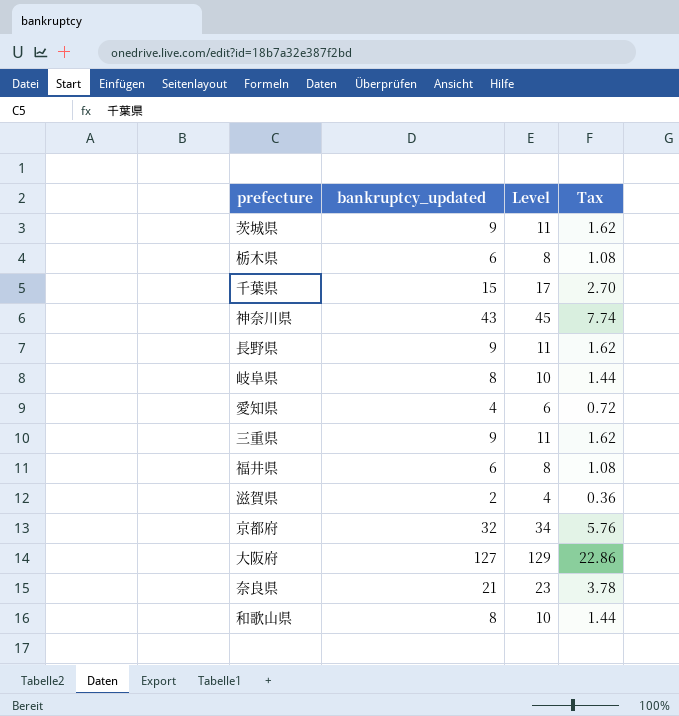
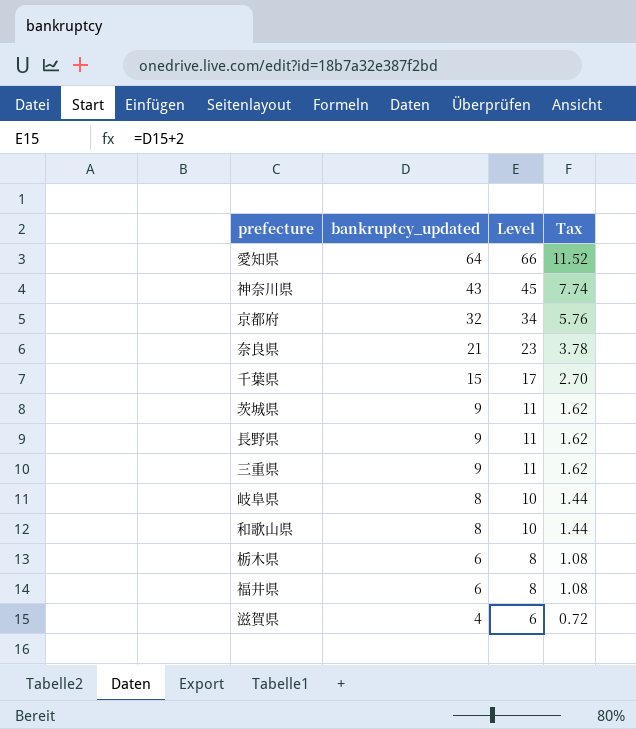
row order: none -> bankruptcy_updated descending
row 大阪府: 127 | 129 | 22.86 -> none
愛知県 | bankruptcy_updated: 4 -> 64
愛知県 | Level: 6 -> 66
愛知県 | Tax: 0.72 -> 11.52
滋賀県 | bankruptcy_updated: 2 -> 4
滋賀県 | Level: 4 -> 6
滋賀県 | Tax: 0.36 -> 0.72

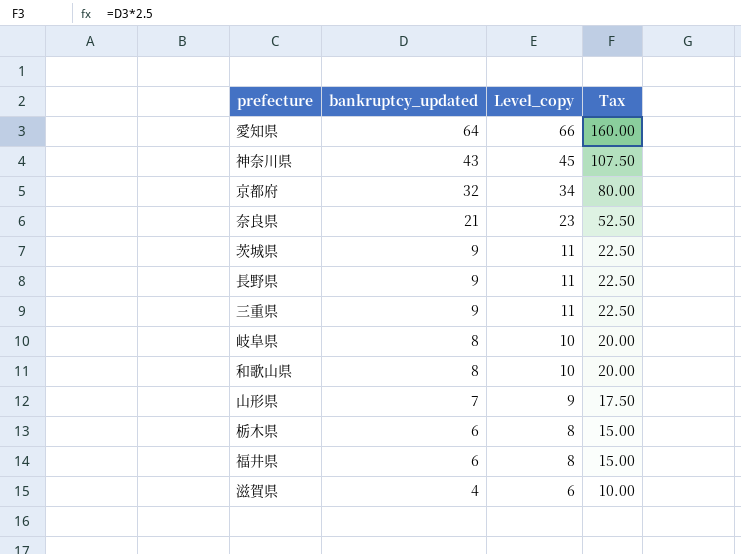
column name: Level -> Level_copy
column Tax | formula: [bankruptcy_updated] * 0.18 -> [bankruptcy_updated] * 2.5
row 千葉県: 15 | 17 | 2.70 -> none
row 山形県: none -> 7 | 9 | 17.50

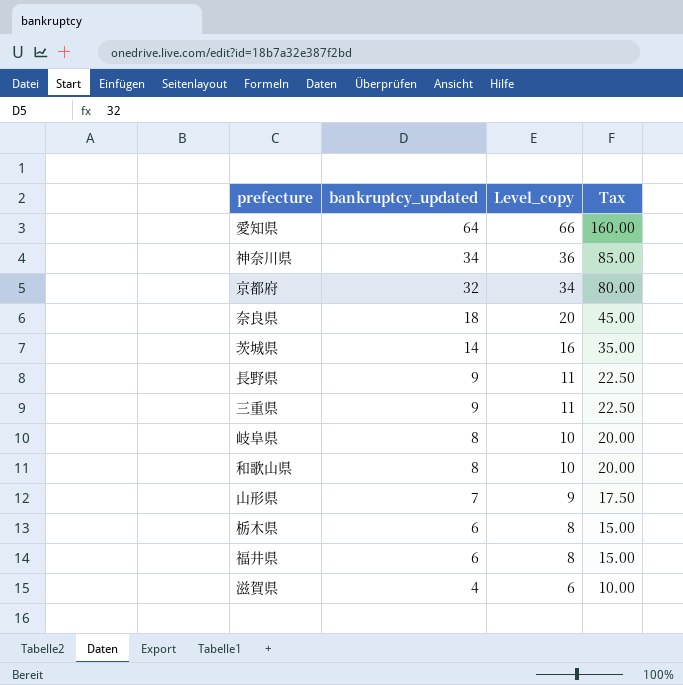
神奈川県 | bankruptcy_updated: 43 -> 34
神奈川県 | Level_copy: 45 -> 36
神奈川県 | Tax: 107.50 -> 85.00
奈良県 | bankruptcy_updated: 21 -> 18
奈良県 | Level_copy: 23 -> 20
奈良県 | Tax: 52.50 -> 45.00
茨城県 | bankruptcy_updated: 9 -> 14
茨城県 | Level_copy: 11 -> 16
茨城県 | Tax: 22.50 -> 35.00

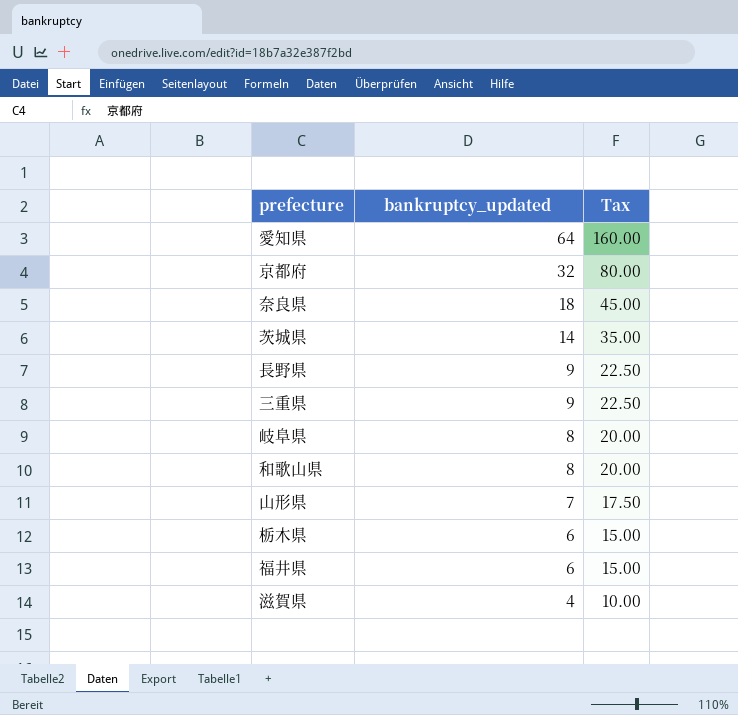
column Level_copy | formula: [bankruptcy_updated] + 2 -> none
row 神奈川県: 34 | 36 | 85.00 -> none

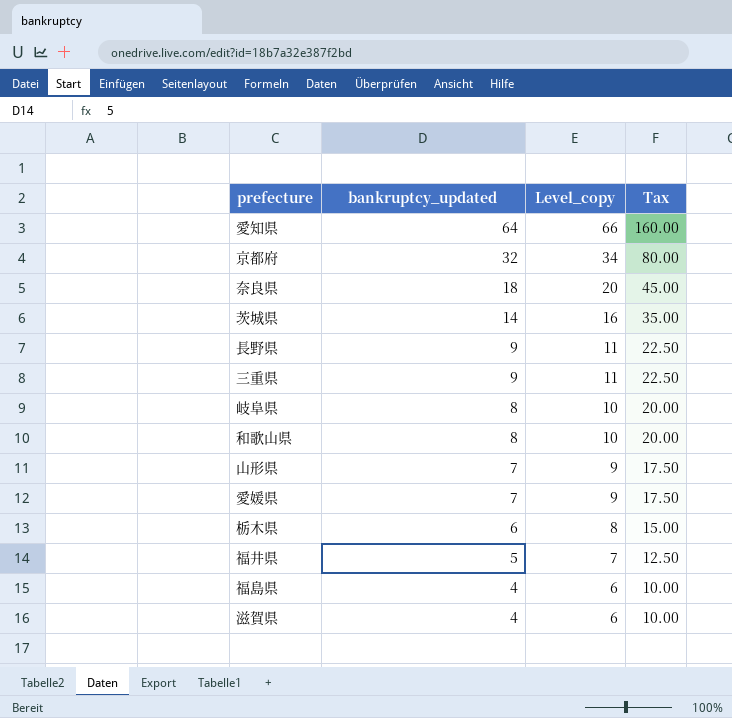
column Level_copy | formula: none -> [bankruptcy_updated] + 2
row 愛媛県: none -> 7 | 9 | 17.50
福井県 | bankruptcy_updated: 6 -> 5
福井県 | Tax: 15.00 -> 12.50
row 福島県: none -> 4 | 6 | 10.00

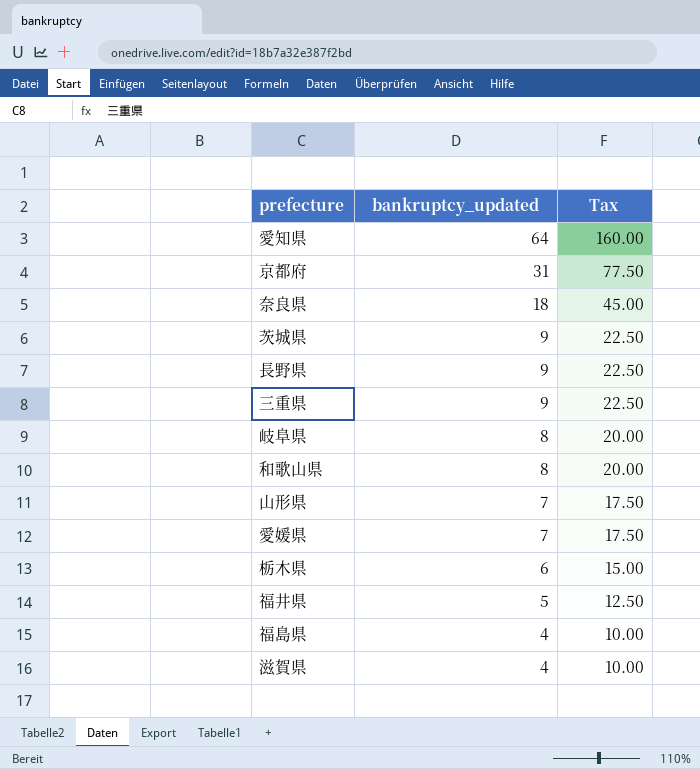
column Level_copy | formula: [bankruptcy_updated] + 2 -> none
京都府 | bankruptcy_updated: 32 -> 31
京都府 | Tax: 80.00 -> 77.50
茨城県 | bankruptcy_updated: 14 -> 9
茨城県 | Tax: 35.00 -> 22.50

